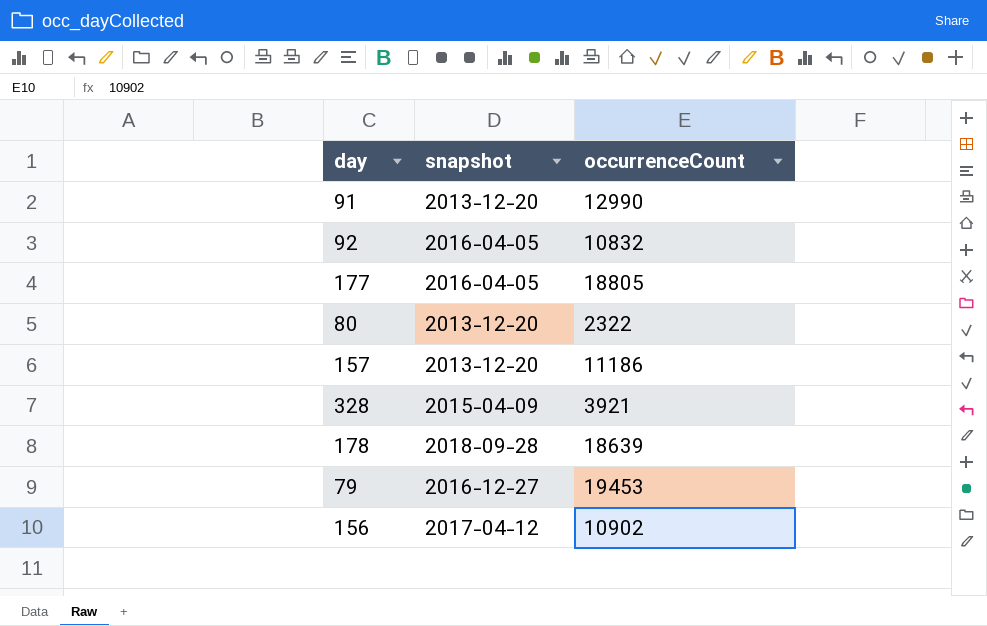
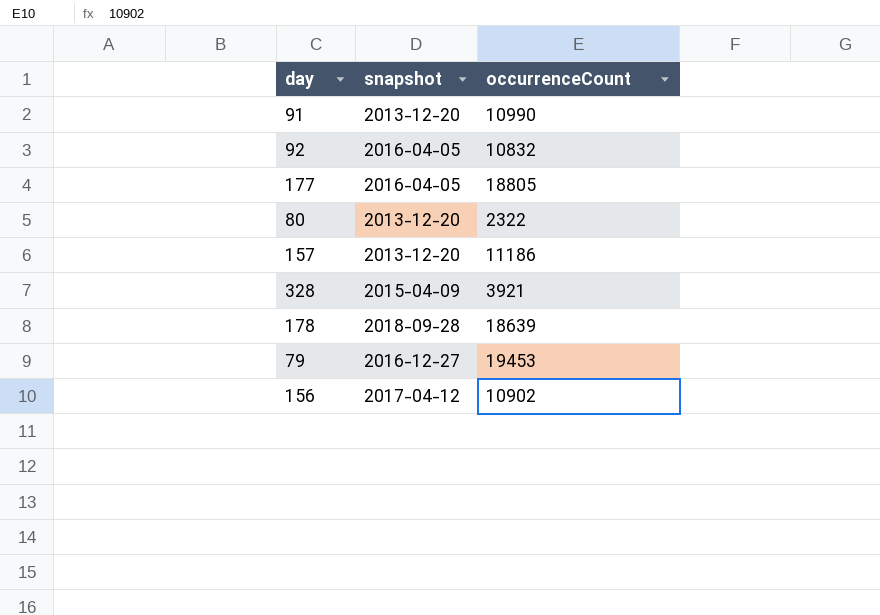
91 | occurrenceCount: 12990 -> 10990

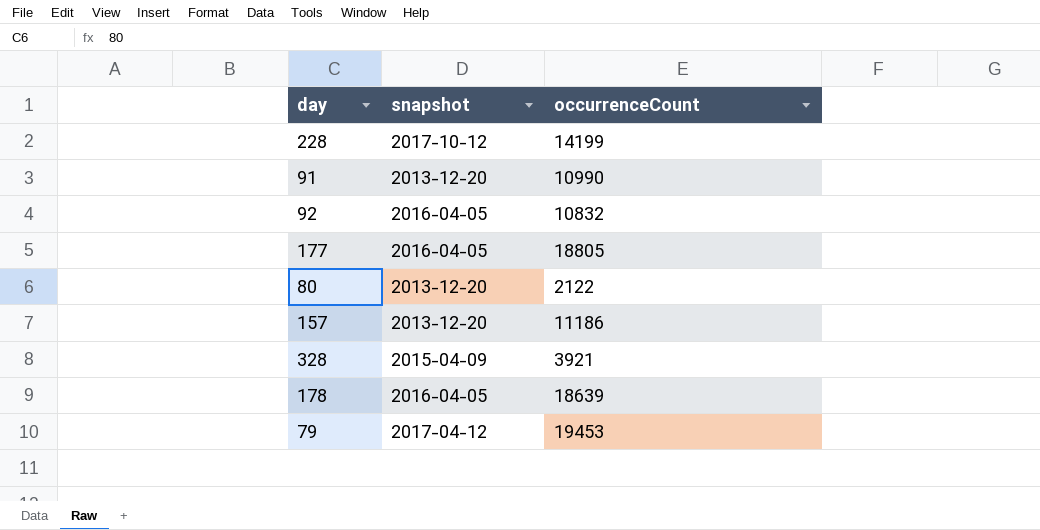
row 156: 2017-04-12 | 10902 -> none
row 228: none -> 2017-10-12 | 14199
80 | occurrenceCount: 2322 -> 2122
178 | snapshot: 2018-09-28 -> 2016-04-05
79 | snapshot: 2016-12-27 -> 2017-04-12

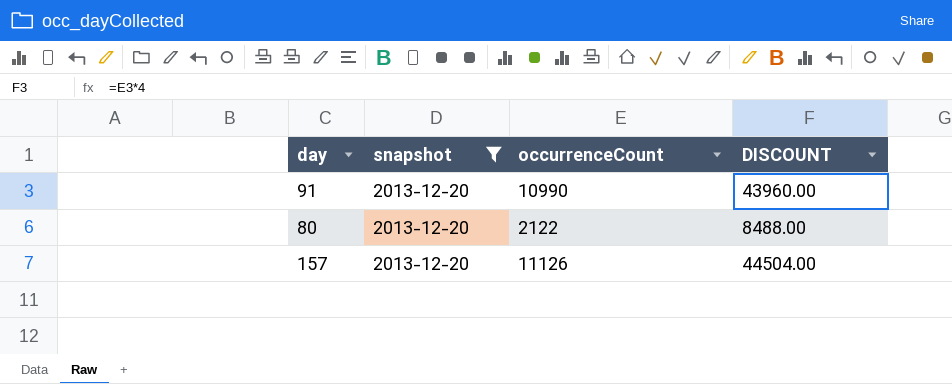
filter: none -> snapshot = 2013-12-20
column DISCOUNT | formula: none -> [occurrenceCount] * 4
157 | occurrenceCount: 11186 -> 11126

